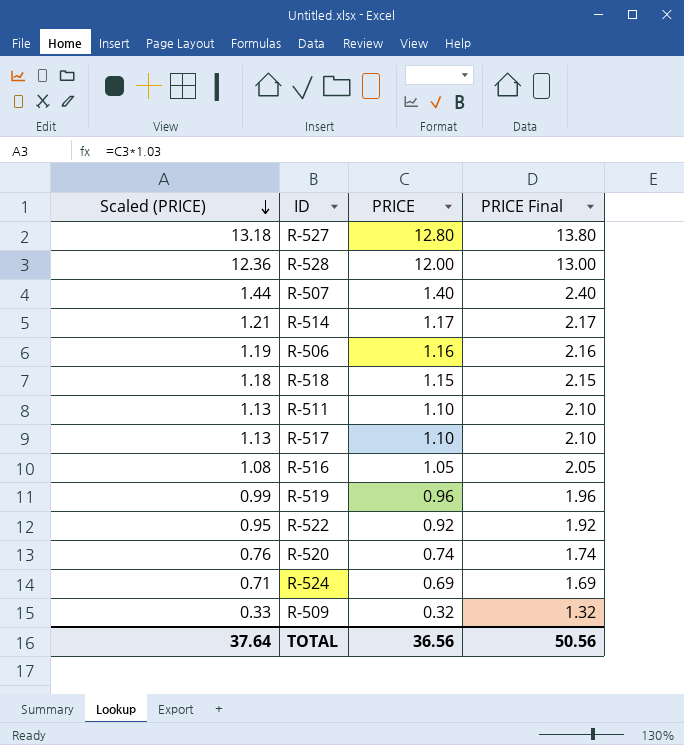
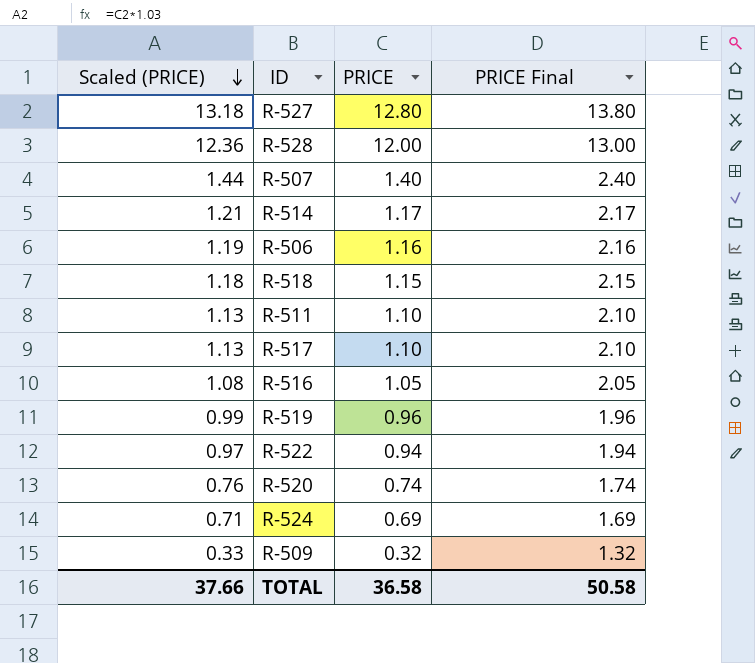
R-522 | Scaled (PRICE): 0.95 -> 0.97
R-522 | PRICE: 0.92 -> 0.94
R-522 | PRICE Final: 1.92 -> 1.94
TOTAL | Scaled (PRICE): 37.64 -> 37.66
TOTAL | PRICE: 36.56 -> 36.58
TOTAL | PRICE Final: 50.56 -> 50.58

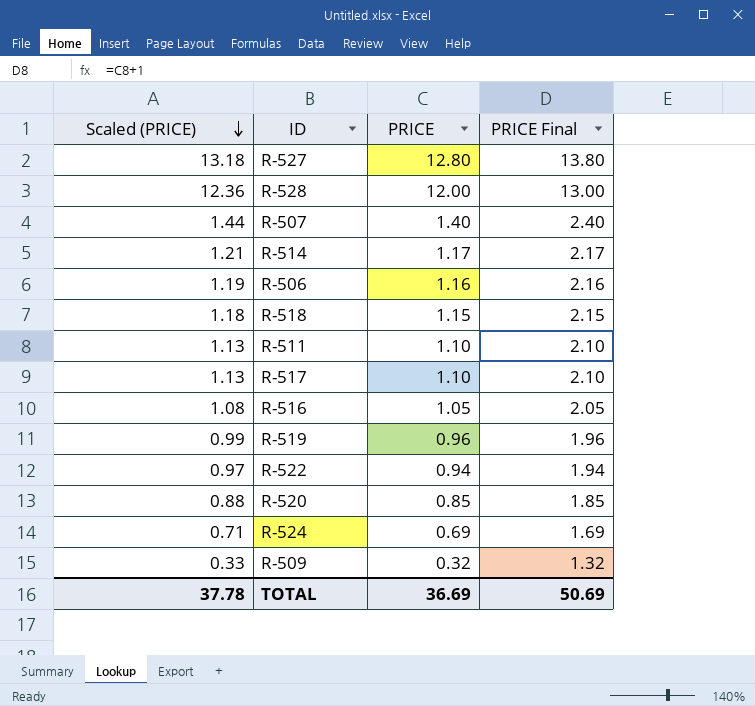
R-520 | Scaled (PRICE): 0.76 -> 0.88
R-520 | PRICE: 0.74 -> 0.85
R-520 | PRICE Final: 1.74 -> 1.85
TOTAL | Scaled (PRICE): 37.66 -> 37.78
TOTAL | PRICE: 36.58 -> 36.69
TOTAL | PRICE Final: 50.58 -> 50.69

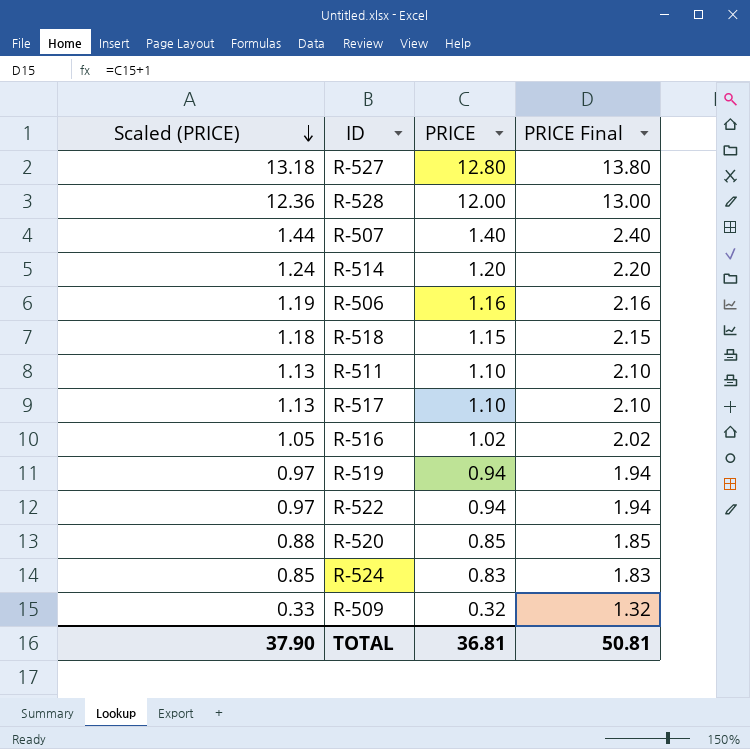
R-514 | Scaled (PRICE): 1.21 -> 1.24
R-514 | PRICE: 1.17 -> 1.20
R-514 | PRICE Final: 2.17 -> 2.20
R-516 | Scaled (PRICE): 1.08 -> 1.05
R-516 | PRICE: 1.05 -> 1.02
R-516 | PRICE Final: 2.05 -> 2.02
R-519 | Scaled (PRICE): 0.99 -> 0.97
R-519 | PRICE: 0.96 -> 0.94
R-519 | PRICE Final: 1.96 -> 1.94
R-524 | Scaled (PRICE): 0.71 -> 0.85
R-524 | PRICE: 0.69 -> 0.83
R-524 | PRICE Final: 1.69 -> 1.83
TOTAL | Scaled (PRICE): 37.78 -> 37.90
TOTAL | PRICE: 36.69 -> 36.81
TOTAL | PRICE Final: 50.69 -> 50.81

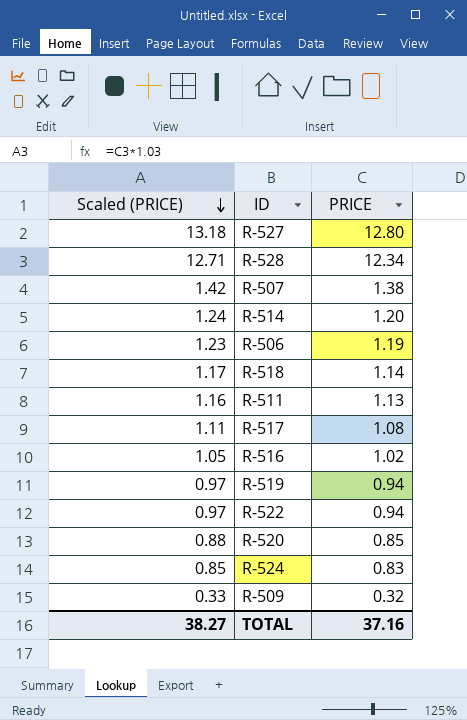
column PRICE Final | formula: [PRICE] + 1 -> none
R-528 | Scaled (PRICE): 12.36 -> 12.71
R-528 | PRICE: 12.00 -> 12.34
R-507 | Scaled (PRICE): 1.44 -> 1.42
R-507 | PRICE: 1.40 -> 1.38
R-506 | Scaled (PRICE): 1.19 -> 1.23
R-506 | PRICE: 1.16 -> 1.19
R-518 | Scaled (PRICE): 1.18 -> 1.17
R-518 | PRICE: 1.15 -> 1.14
R-511 | Scaled (PRICE): 1.13 -> 1.16
R-511 | PRICE: 1.10 -> 1.13
R-517 | Scaled (PRICE): 1.13 -> 1.11
R-517 | PRICE: 1.10 -> 1.08
TOTAL | Scaled (PRICE): 37.90 -> 38.27
TOTAL | PRICE: 36.81 -> 37.16

